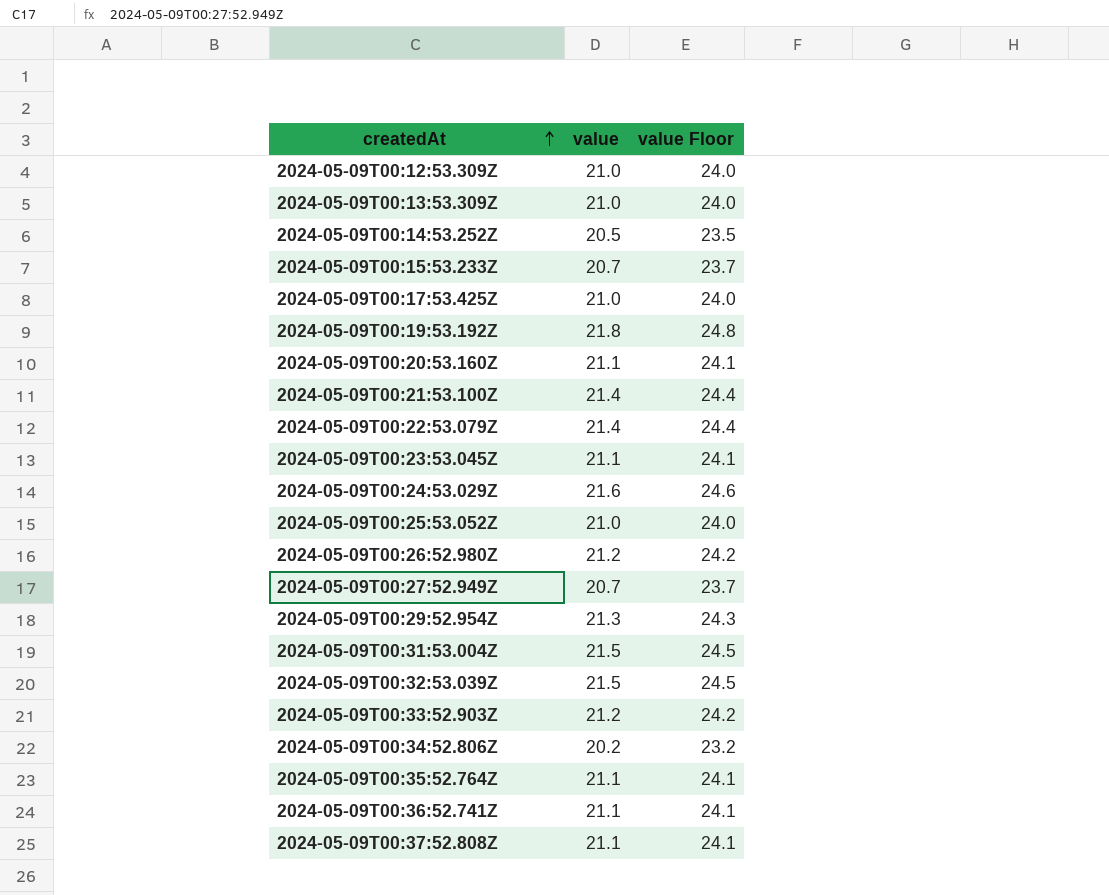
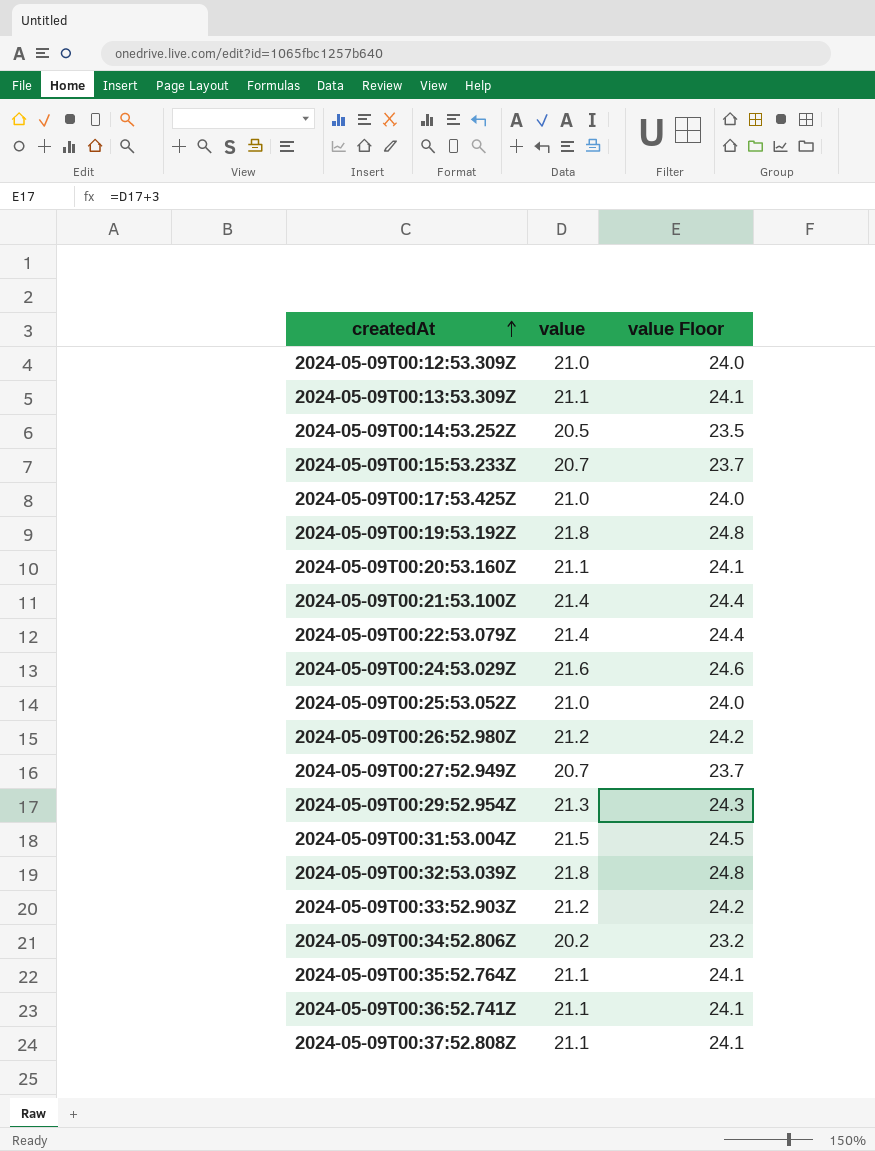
row 2024-05-09T00:23:53.045Z: 21.1 | 24.1 -> none
2024-05-09T00:13:53.309Z | value: 21.0 -> 21.1
2024-05-09T00:13:53.309Z | value Floor: 24.0 -> 24.1
2024-05-09T00:32:53.039Z | value: 21.5 -> 21.8
2024-05-09T00:32:53.039Z | value Floor: 24.5 -> 24.8

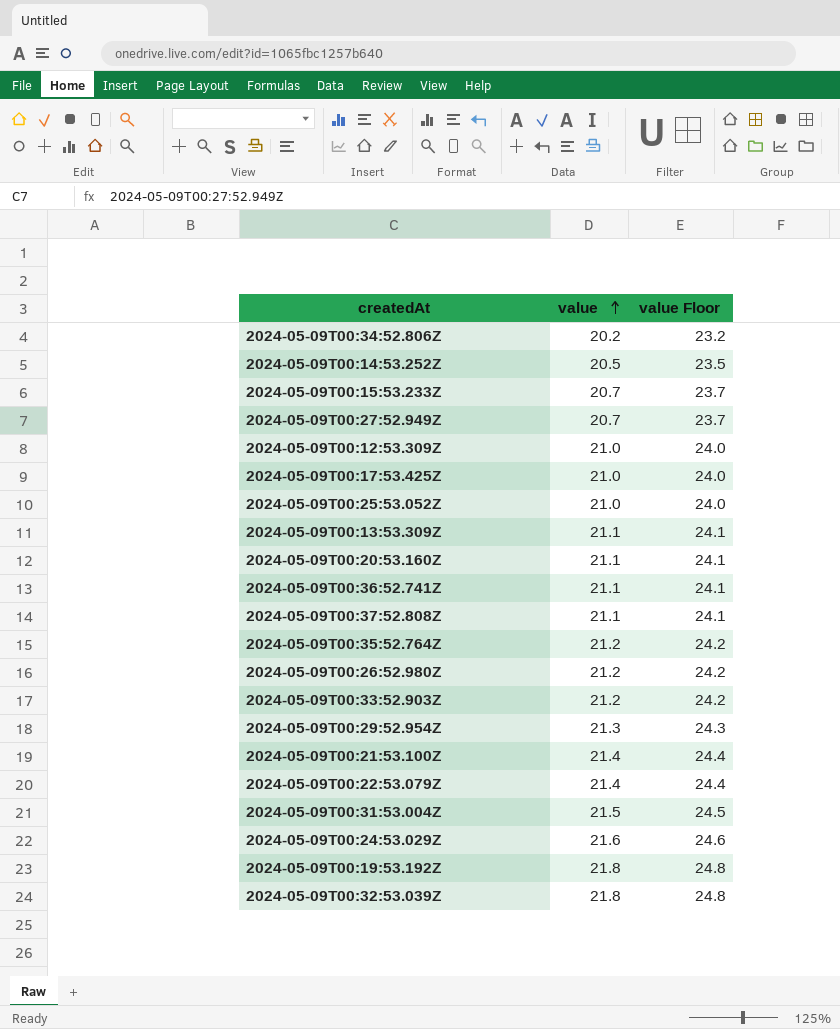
row order: createdAt ascending -> value ascending
2024-05-09T00:35:52.764Z | value: 21.1 -> 21.2
2024-05-09T00:35:52.764Z | value Floor: 24.1 -> 24.2

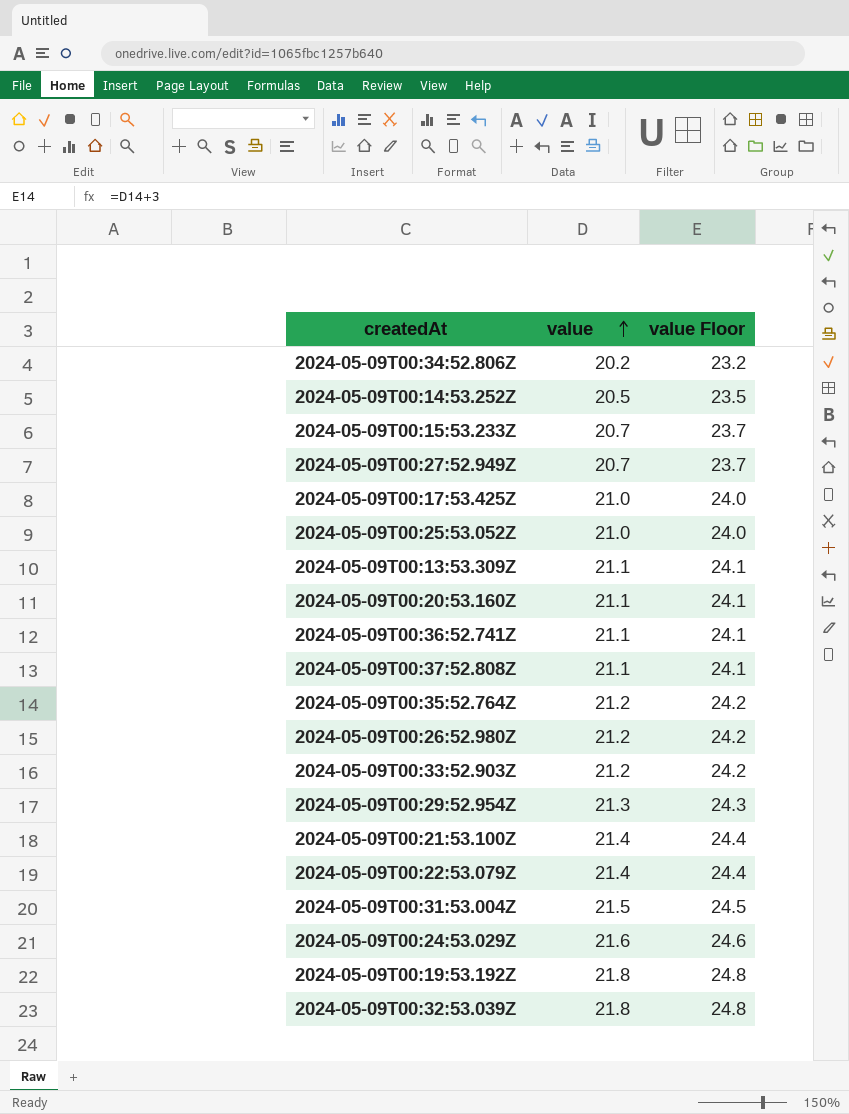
row 2024-05-09T00:12:53.309Z: 21.0 | 24.0 -> none

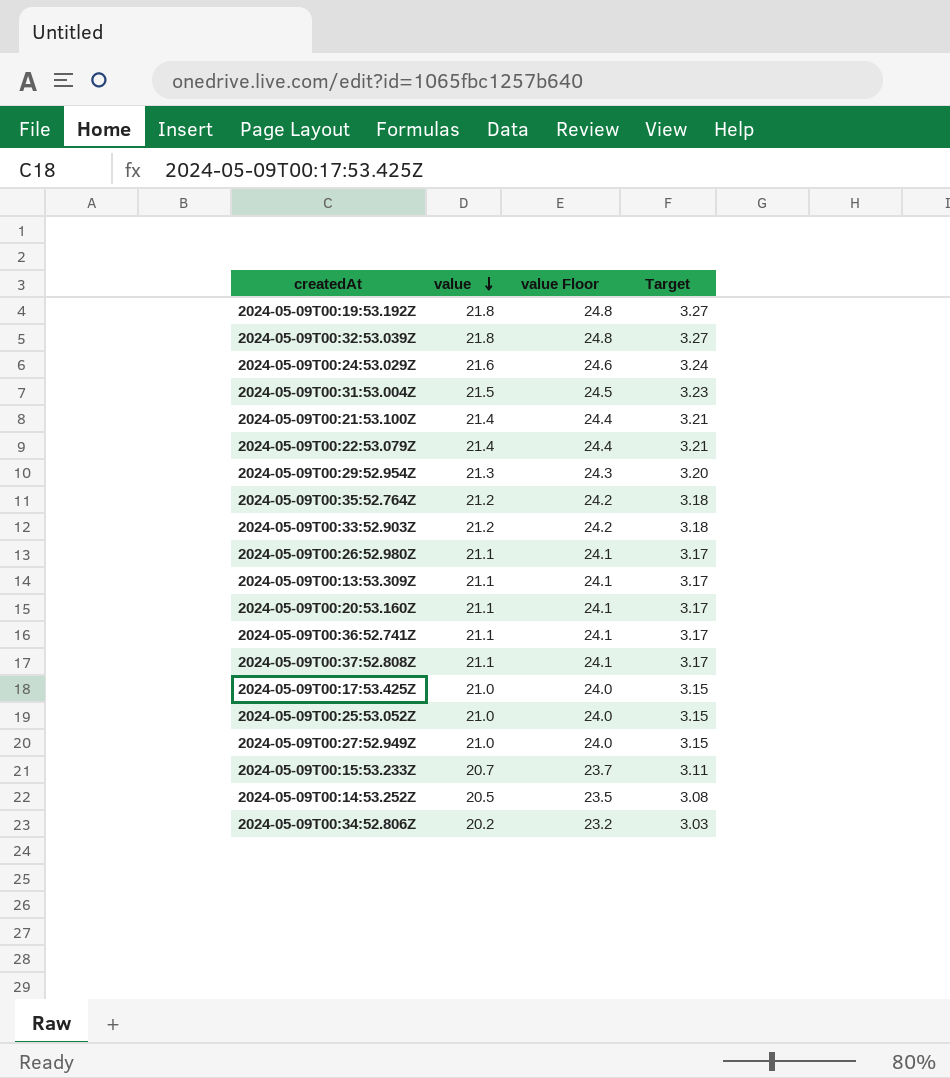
row order: value ascending -> value descending
column Target | formula: none -> [value] * 0.15
2024-05-09T00:26:52.980Z | value: 21.2 -> 21.1
2024-05-09T00:26:52.980Z | value Floor: 24.2 -> 24.1
2024-05-09T00:27:52.949Z | value: 20.7 -> 21.0
2024-05-09T00:27:52.949Z | value Floor: 23.7 -> 24.0

